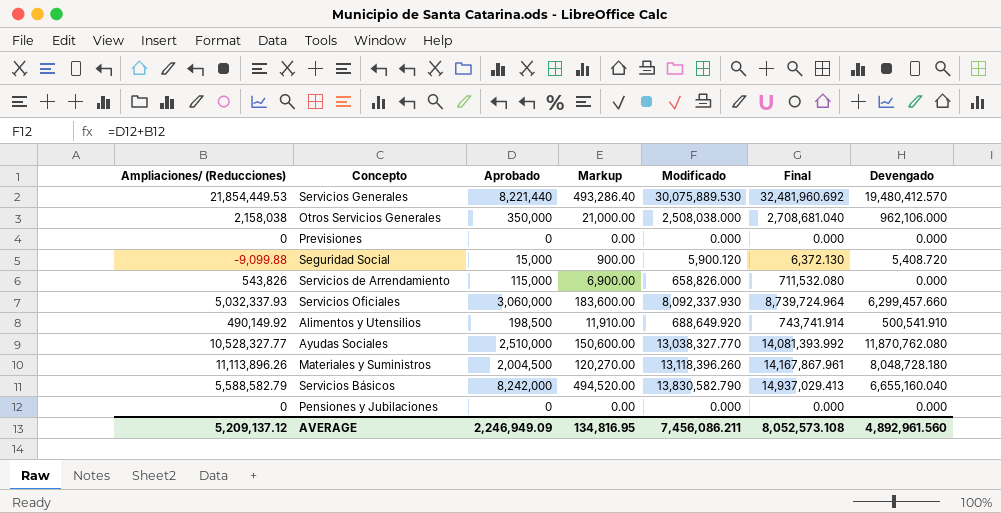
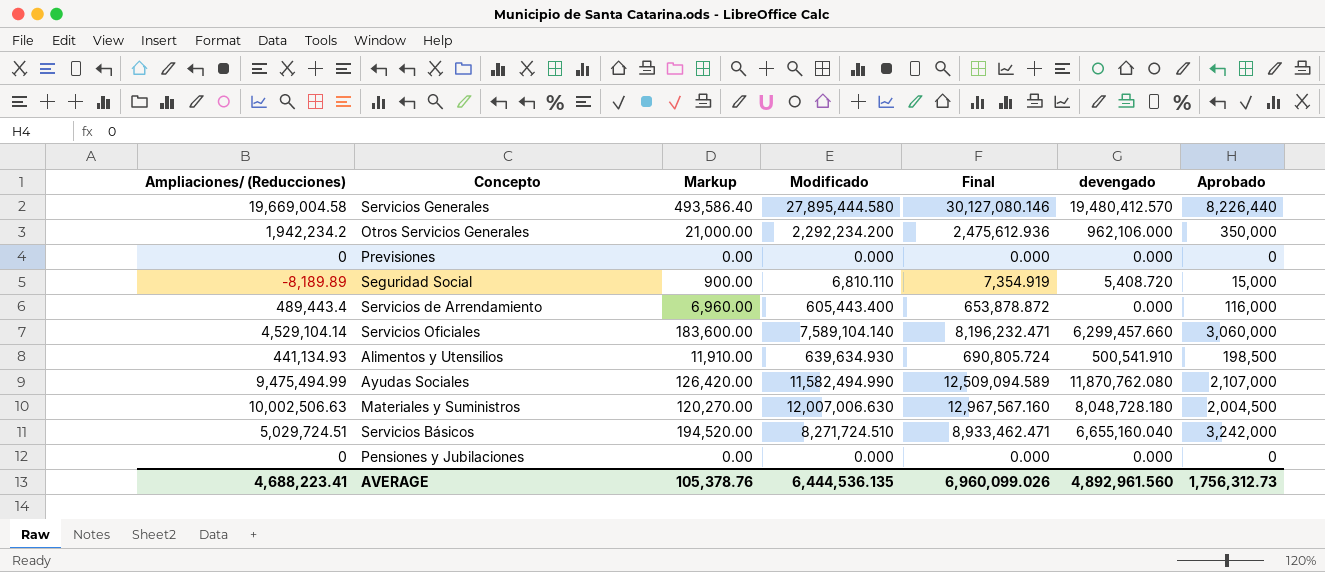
column name: Devengado -> devengado
column Aprobado | position: 3 -> 7
Servicios Generales | Ampliaciones/ (Reducciones): 21,854,449.53 -> 19,669,004.58
Servicios Generales | Markup: 493,286.40 -> 493,586.40
Servicios Generales | Modificado: 30,075,889.530 -> 27,895,444.580
Servicios Generales | Final: 32,481,960.692 -> 30,127,080.146
Servicios Generales | Aprobado: 8,221,440 -> 8,226,440
Otros Servicios Generales | Ampliaciones/ (Reducciones): 2,158,038 -> 1,942,234.2
Otros Servicios Generales | Modificado: 2,508,038.000 -> 2,292,234.200
Otros Servicios Generales | Final: 2,708,681.040 -> 2,475,612.936
Seguridad Social | Ampliaciones/ (Reducciones): -9,099.88 -> -8,189.89
Seguridad Social | Modificado: 5,900.120 -> 6,810.110
Seguridad Social | Final: 6,372.130 -> 7,354.919
Servicios de Arrendamiento | Ampliaciones/ (Reducciones): 543,826 -> 489,443.4
Servicios de Arrendamiento | Markup: 6,900.00 -> 6,960.00
Servicios de Arrendamiento | Modificado: 658,826.000 -> 605,443.400
Servicios de Arrendamiento | Final: 711,532.080 -> 653,878.872
Servicios de Arrendamiento | Aprobado: 115,000 -> 116,000
Servicios Oficiales | Ampliaciones/ (Reducciones): 5,032,337.93 -> 4,529,104.14
Servicios Oficiales | Modificado: 8,092,337.930 -> 7,589,104.140
Servicios Oficiales | Final: 8,739,724.964 -> 8,196,232.471
Alimentos y Utensilios | Ampliaciones/ (Reducciones): 490,149.92 -> 441,134.93
Alimentos y Utensilios | Modificado: 688,649.920 -> 639,634.930
Alimentos y Utensilios | Final: 743,741.914 -> 690,805.724
Ayudas Sociales | Ampliaciones/ (Reducciones): 10,528,327.77 -> 9,475,494.99
Ayudas Sociales | Markup: 150,600.00 -> 126,420.00
Ayudas Sociales | Modificado: 13,038,327.770 -> 11,582,494.990
Ayudas Sociales | Final: 14,081,393.992 -> 12,509,094.589
Ayudas Sociales | Aprobado: 2,510,000 -> 2,107,000
Materiales y Suministros | Ampliaciones/ (Reducciones): 11,113,896.26 -> 10,002,506.63
Materiales y Suministros | Modificado: 13,118,396.260 -> 12,007,006.630
Materiales y Suministros | Final: 14,167,867.961 -> 12,967,567.160
Servicios Básicos | Ampliaciones/ (Reducciones): 5,588,582.79 -> 5,029,724.51
Servicios Básicos | Markup: 494,520.00 -> 194,520.00
Servicios Básicos | Modificado: 13,830,582.790 -> 8,271,724.510
Servicios Básicos | Final: 14,937,029.413 -> 8,933,462.471
Servicios Básicos | Aprobado: 8,242,000 -> 3,242,000
AVERAGE | Ampliaciones/ (Reducciones): 5,209,137.12 -> 4,688,223.41
AVERAGE | Markup: 134,816.95 -> 105,378.76
AVERAGE | Modificado: 7,456,086.211 -> 6,444,536.135
AVERAGE | Final: 8,052,573.108 -> 6,960,099.026
AVERAGE | Aprobado: 2,246,949.09 -> 1,756,312.73

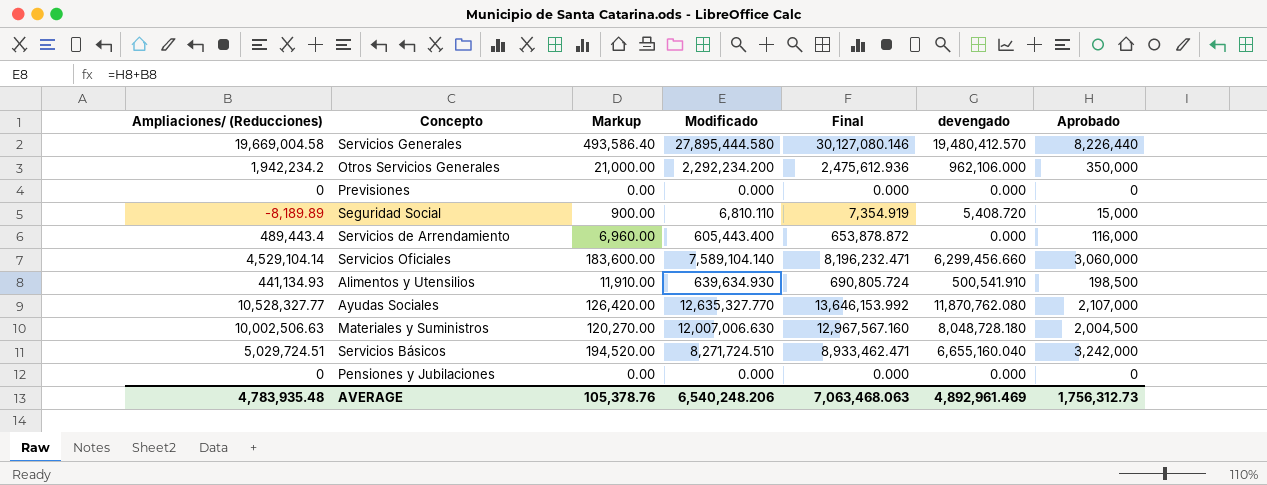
Servicios Oficiales | devengado: 6,299,457.660 -> 6,299,456.660
Ayudas Sociales | Ampliaciones/ (Reducciones): 9,475,494.99 -> 10,528,327.77
Ayudas Sociales | Modificado: 11,582,494.990 -> 12,635,327.770
Ayudas Sociales | Final: 12,509,094.589 -> 13,646,153.992
AVERAGE | Ampliaciones/ (Reducciones): 4,688,223.41 -> 4,783,935.48
AVERAGE | Modificado: 6,444,536.135 -> 6,540,248.206
AVERAGE | Final: 6,960,099.026 -> 7,063,468.063
AVERAGE | devengado: 4,892,961.560 -> 4,892,961.469

